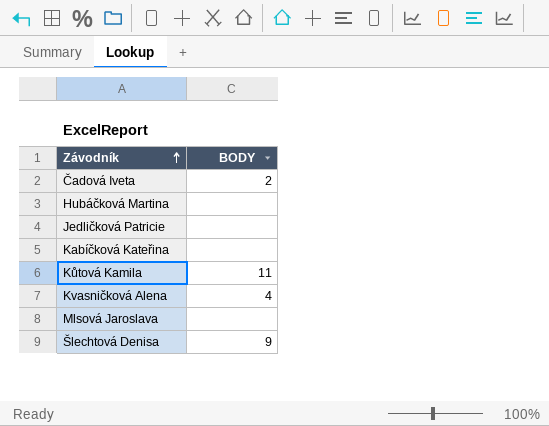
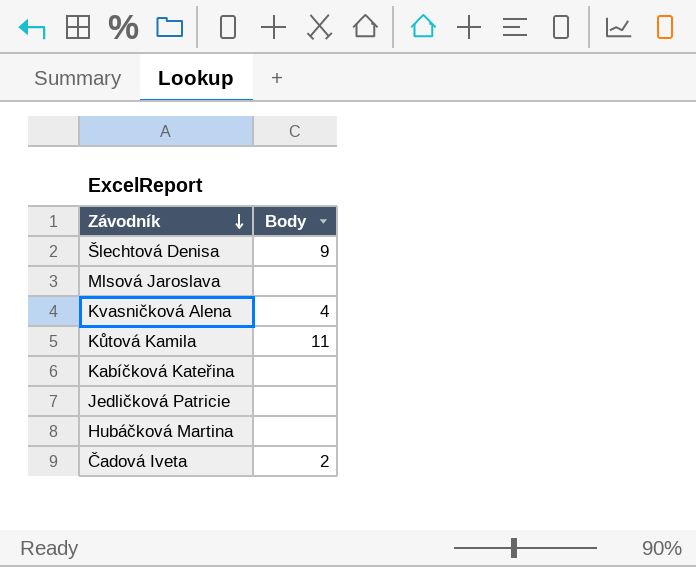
row order: Závodník ascending -> Závodník descending
column name: BODY -> Body

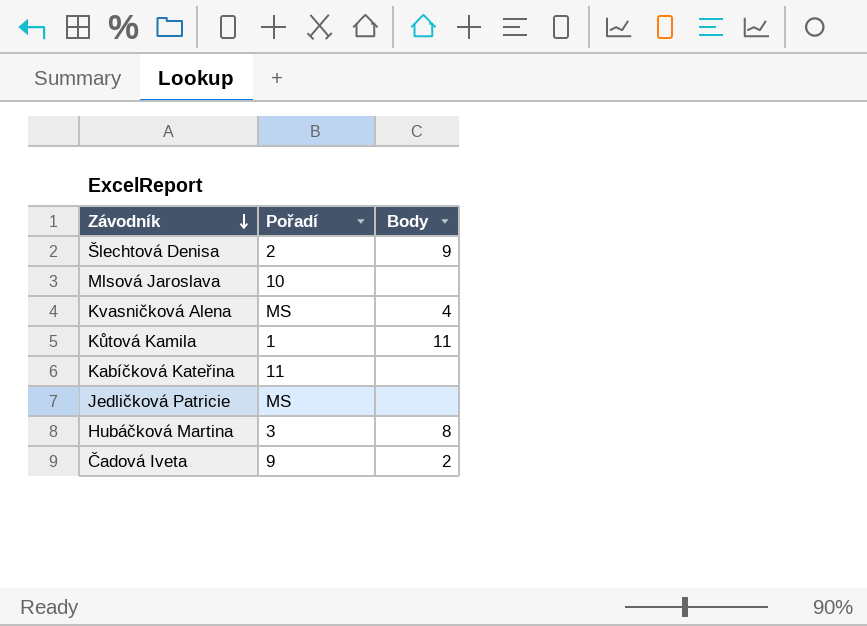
column Pořadí | position: none -> 2
Hubáčková Martina | Body: none -> 8

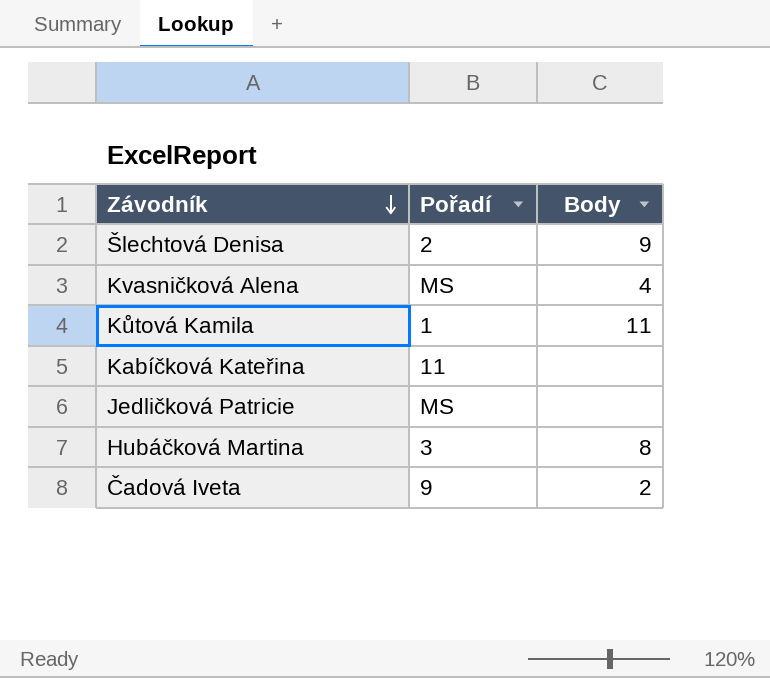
row Mlsová Jaroslava: 10 | none -> none

